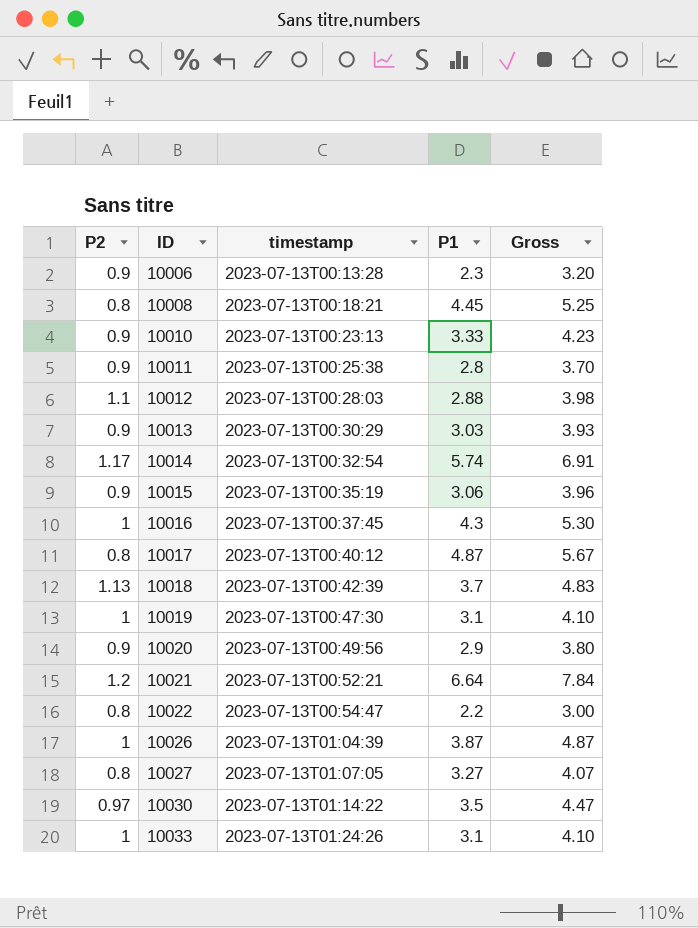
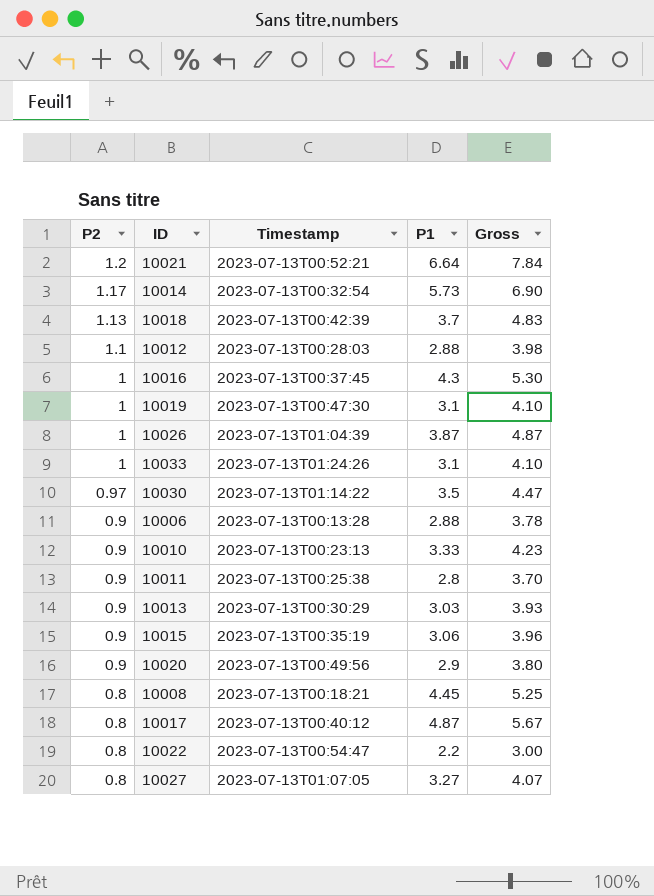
row order: ID ascending -> P2 descending
column name: timestamp -> Timestamp
10014 | P1: 5.74 -> 5.73
10014 | Gross: 6.91 -> 6.90
10006 | P1: 2.3 -> 2.88
10006 | Gross: 3.20 -> 3.78

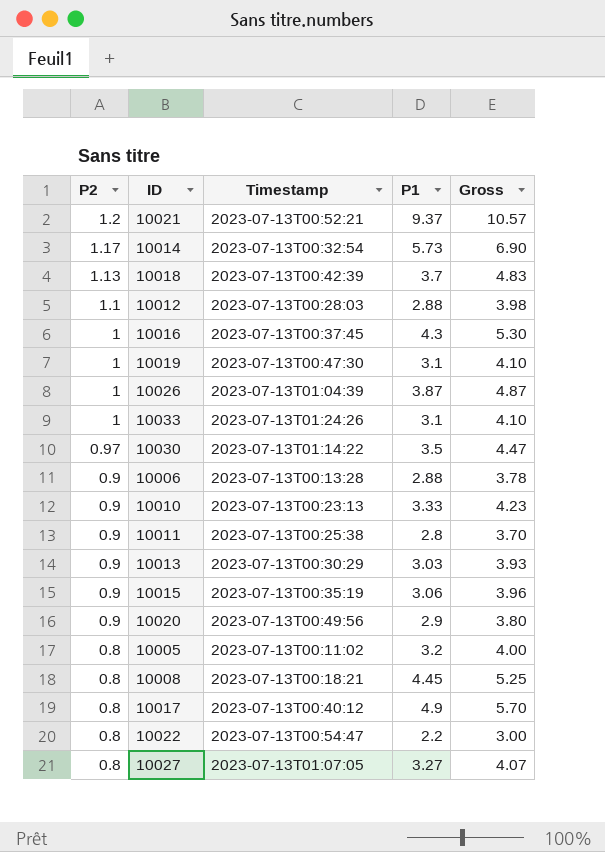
10021 | P1: 6.64 -> 9.37
10021 | Gross: 7.84 -> 10.57
row 10005: none -> 0.8 | 2023-07-13T00:11:02 | 3.2 | 4.00
10017 | P1: 4.87 -> 4.9
10017 | Gross: 5.67 -> 5.70

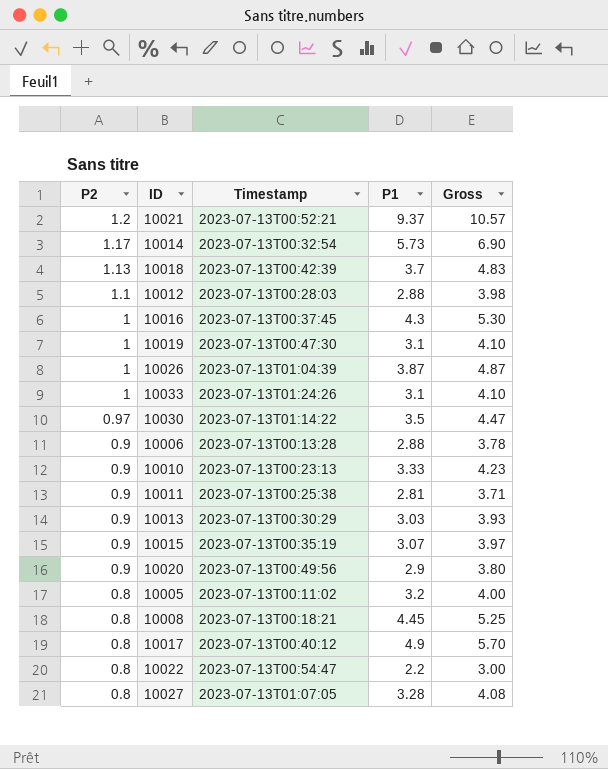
10011 | P1: 2.8 -> 2.81
10011 | Gross: 3.70 -> 3.71
10015 | P1: 3.06 -> 3.07
10015 | Gross: 3.96 -> 3.97
10027 | P1: 3.27 -> 3.28
10027 | Gross: 4.07 -> 4.08

